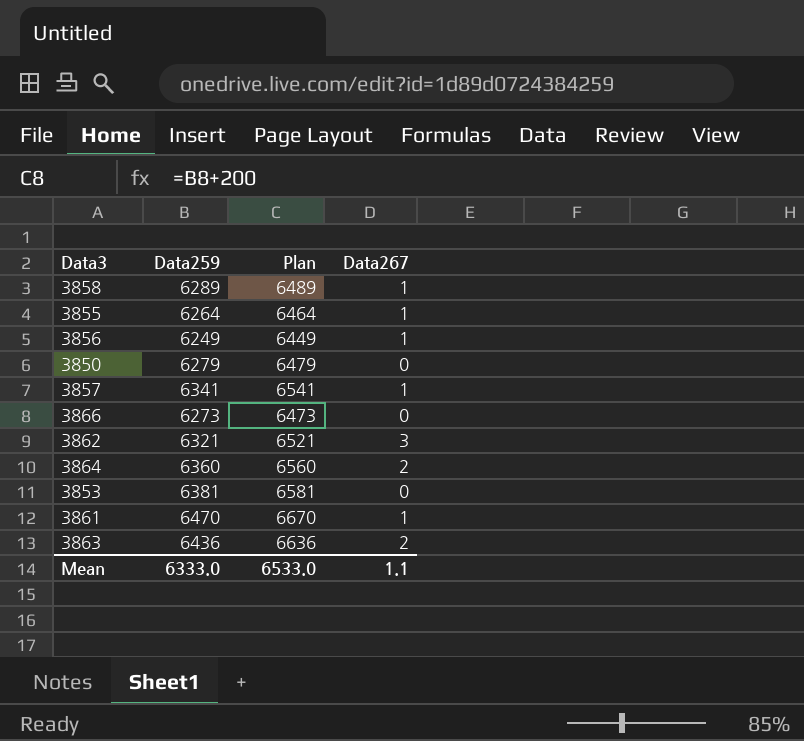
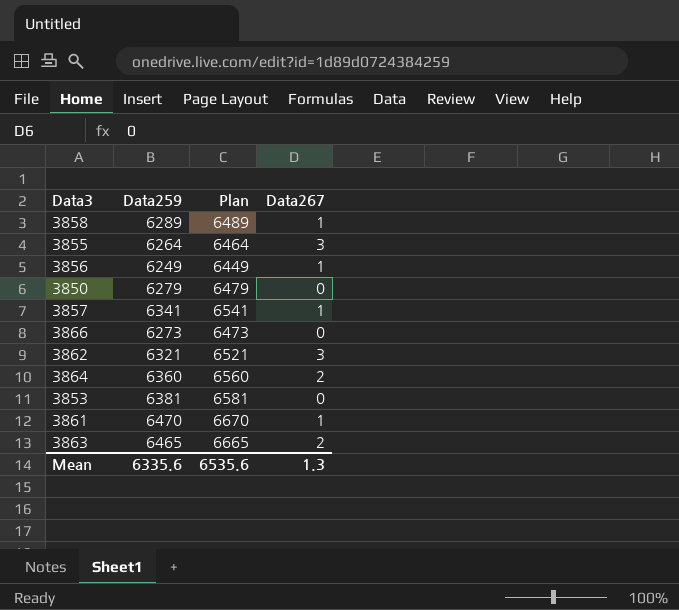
3855 | Data267: 1 -> 3
3863 | Data259: 6436 -> 6465
3863 | Plan: 6636 -> 6665
Mean | Data259: 6333.0 -> 6335.6
Mean | Plan: 6533.0 -> 6535.6
Mean | Data267: 1.1 -> 1.3

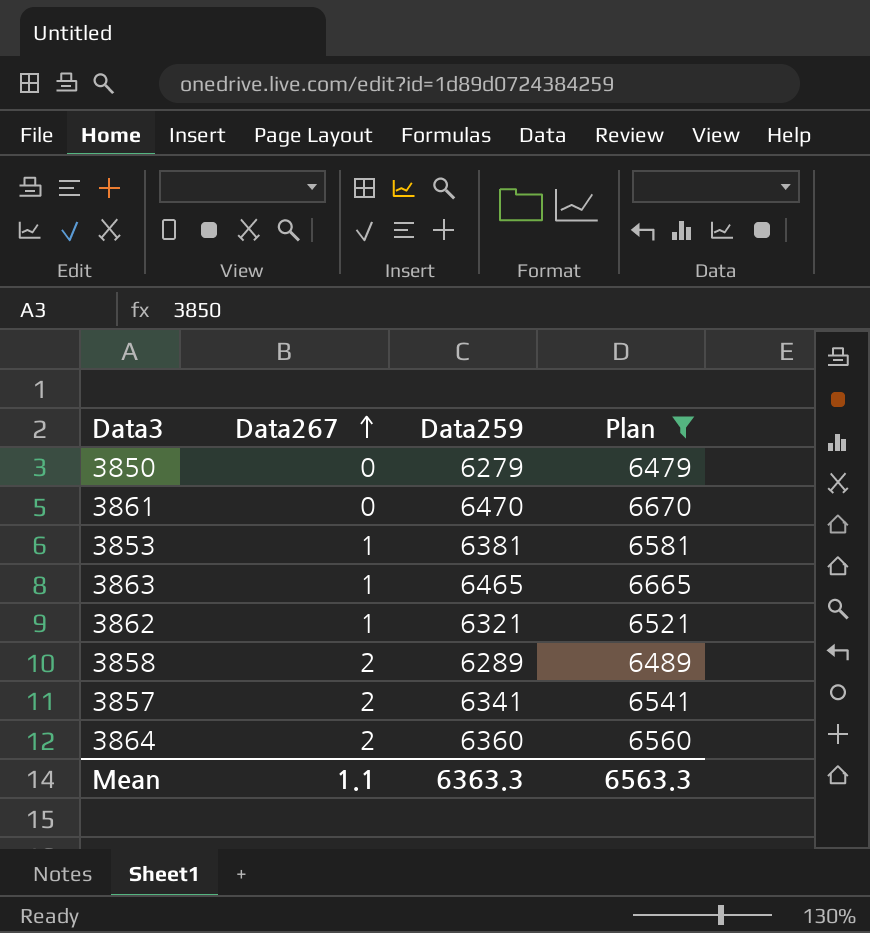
filter: none -> Plan >= 6479
row order: none -> Data267 ascending
column Data267 | position: 4 -> 2
3861 | Data267: 1 -> 0
3853 | Data267: 0 -> 1
3863 | Data267: 2 -> 1
3862 | Data267: 3 -> 1
3858 | Data267: 1 -> 2
3857 | Data267: 1 -> 2
Mean | Data267: 1.3 -> 1.1
Mean | Data259: 6335.6 -> 6363.3
Mean | Plan: 6535.6 -> 6563.3

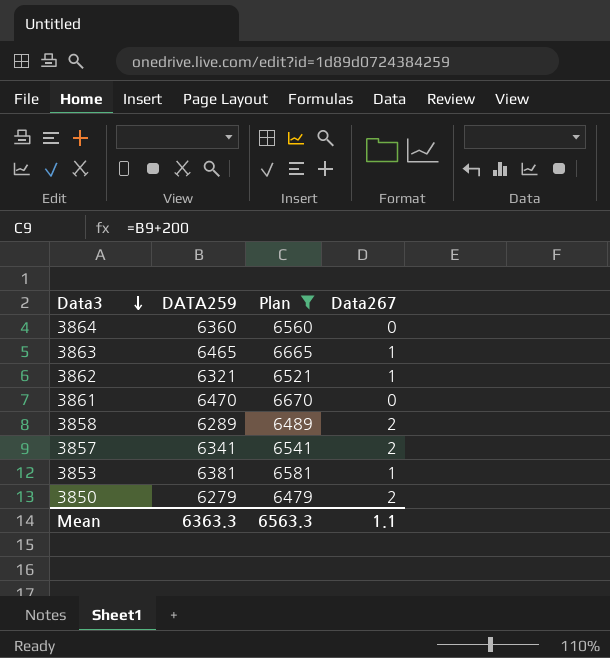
row order: Data267 ascending -> Data3 descending
column name: Data259 -> DATA259
column Data267 | position: 2 -> 4
3864 | Data267: 2 -> 0
3850 | Data267: 0 -> 2

